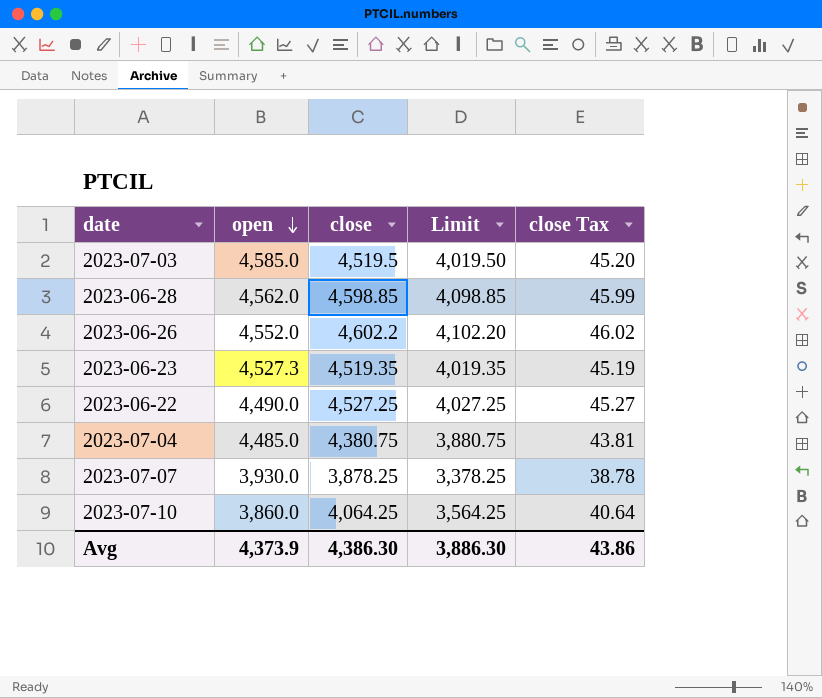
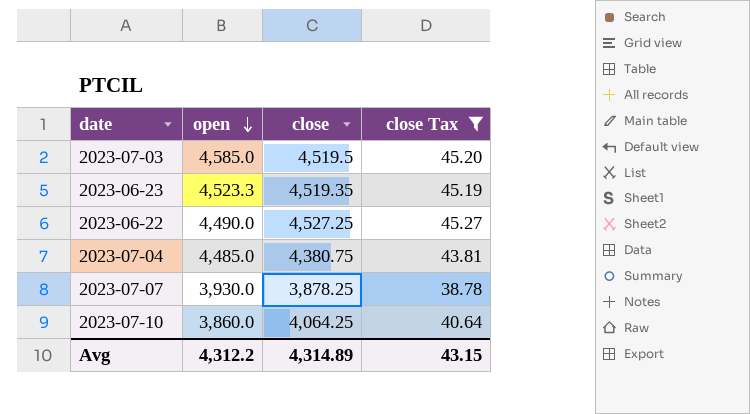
filter: none -> close Tax <= 45.27
column Limit | formula: [close] - 500 -> none
2023-06-23 | open: 4,527.3 -> 4,523.3
Avg | open: 4,373.9 -> 4,312.2
Avg | close: 4,386.30 -> 4,314.89
Avg | close Tax: 43.86 -> 43.15

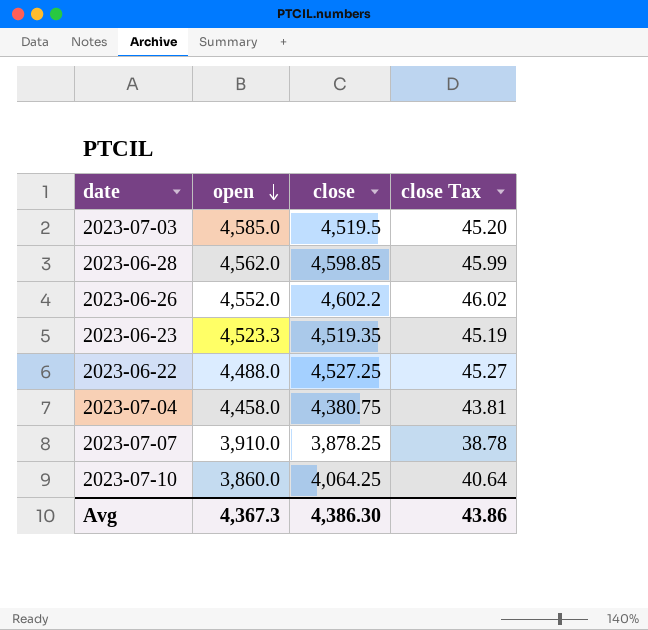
filter: close Tax <= 45.27 -> none
2023-06-22 | open: 4,490.0 -> 4,488.0
2023-07-04 | open: 4,485.0 -> 4,458.0
2023-07-07 | open: 3,930.0 -> 3,910.0
Avg | open: 4,312.2 -> 4,367.3
Avg | close: 4,314.89 -> 4,386.30
Avg | close Tax: 43.15 -> 43.86

